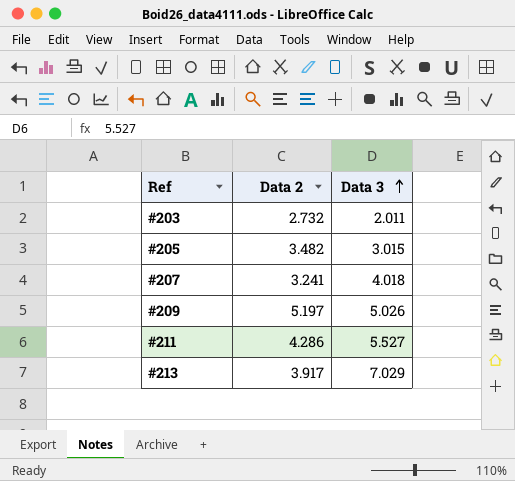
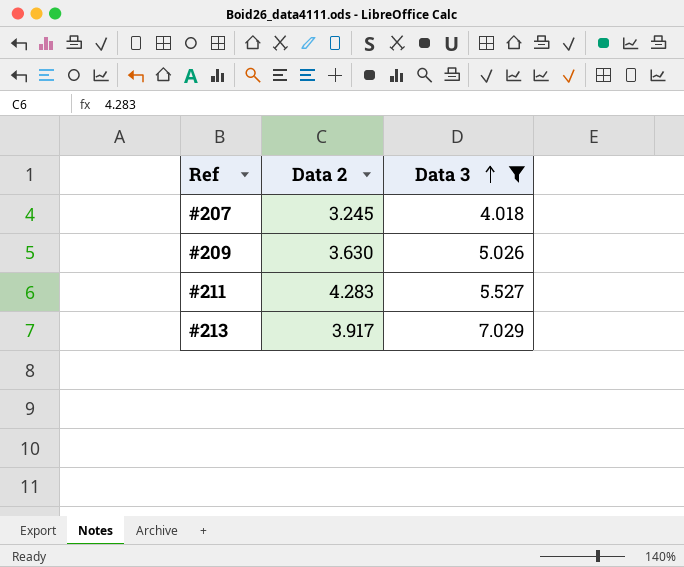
filter: none -> Data 3 >= 4.018
#207 | Data 2: 3.241 -> 3.245
#209 | Data 2: 5.197 -> 3.630
#211 | Data 2: 4.286 -> 4.283

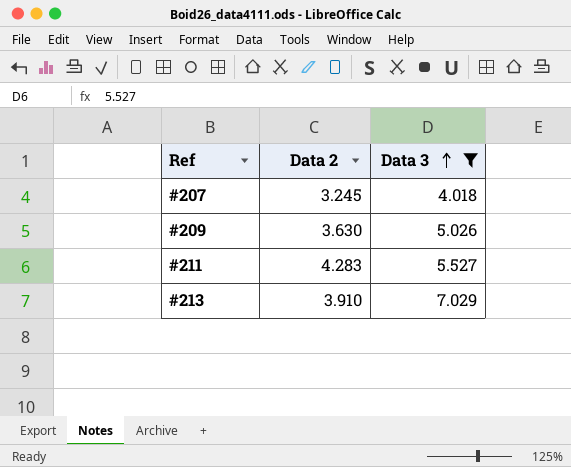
#213 | Data 2: 3.917 -> 3.910

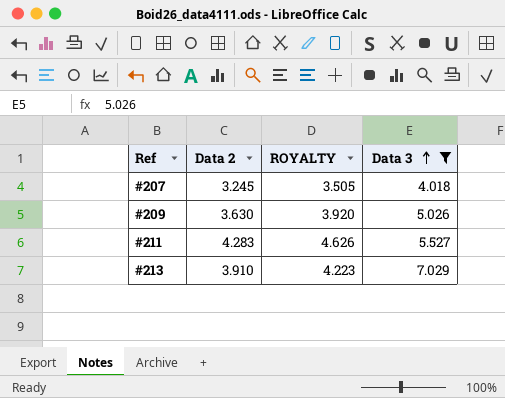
column ROYALTY | formula: none -> [Data 2] * 1.08

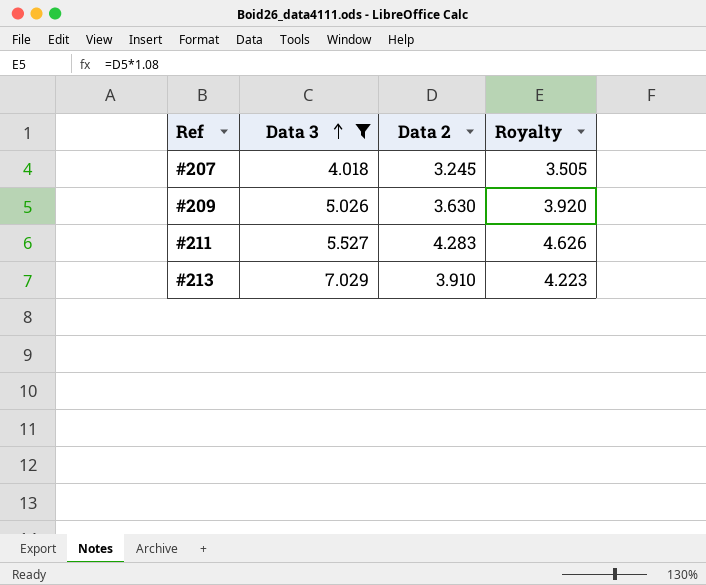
column Data 3 | position: 4 -> 2
column name: ROYALTY -> Royalty

